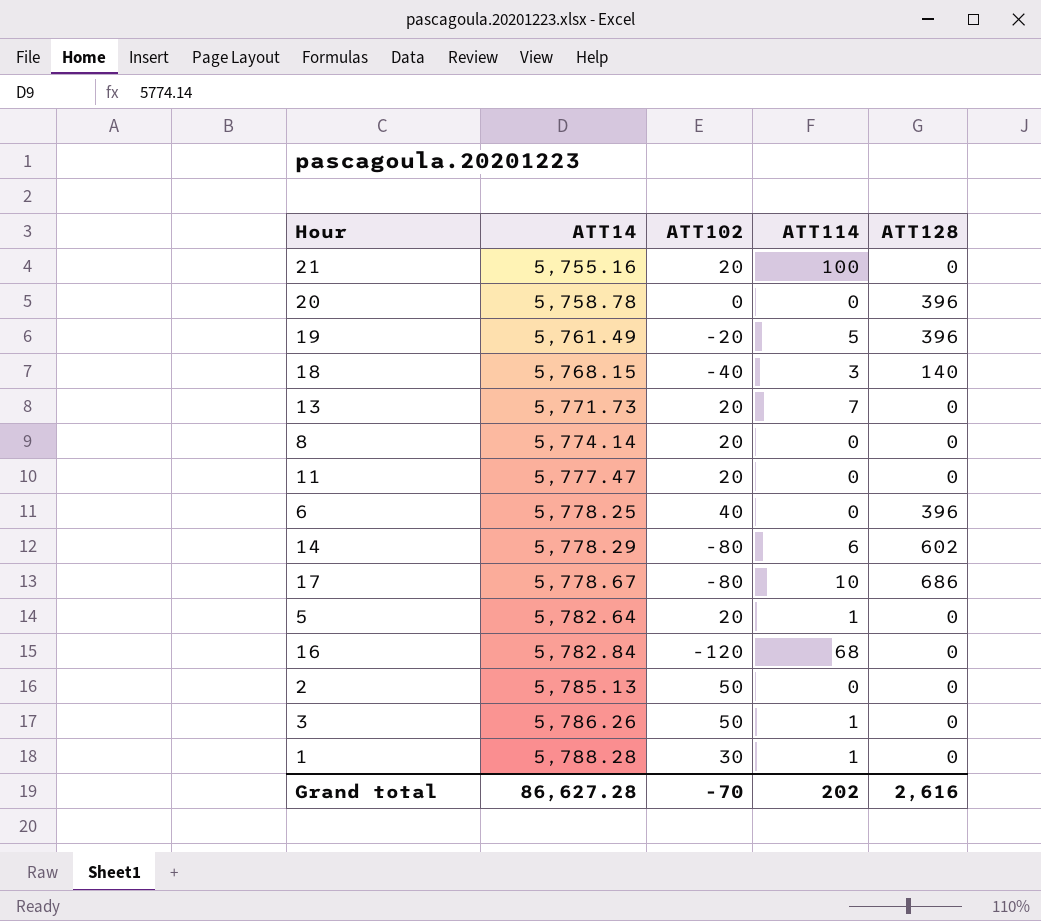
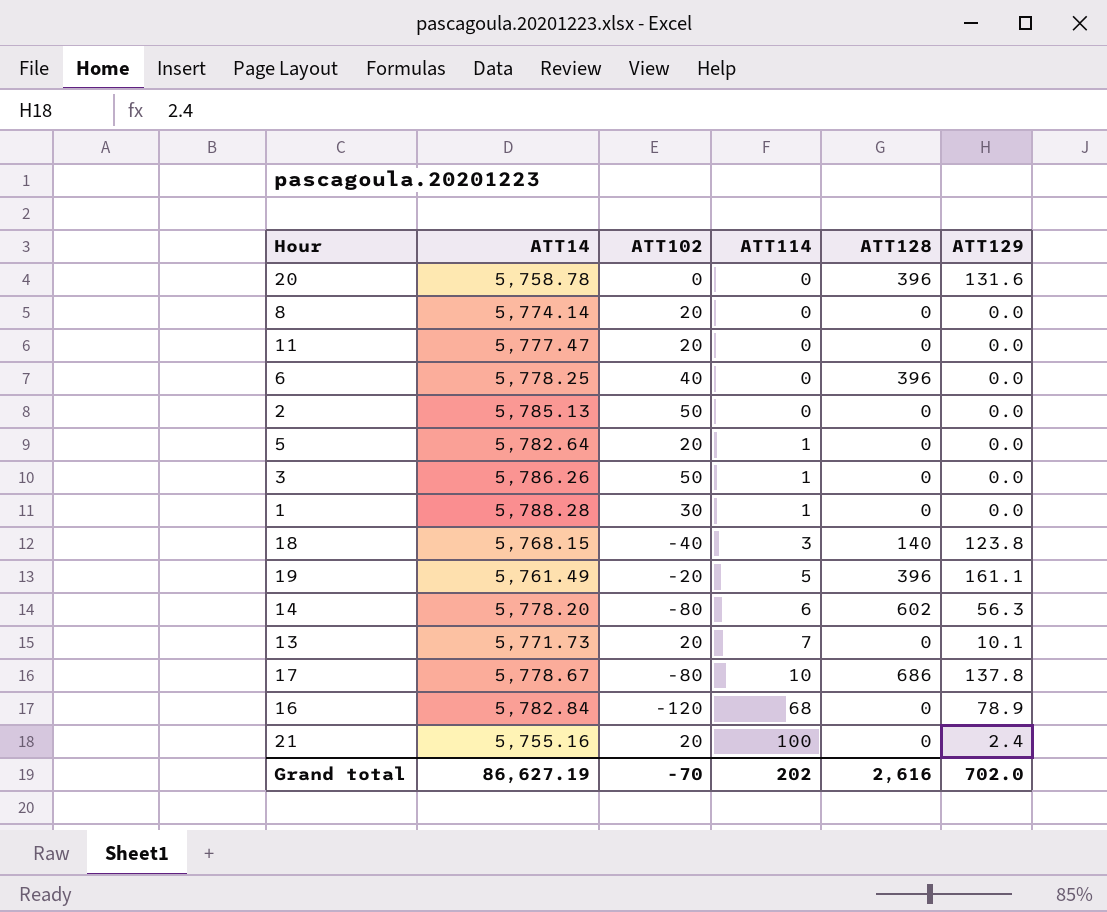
row order: ATT14 ascending -> ATT114 ascending
column ATT129 | position: none -> 6
14 | ATT14: 5,778.29 -> 5,778.20
Grand total | ATT14: 86,627.28 -> 86,627.19

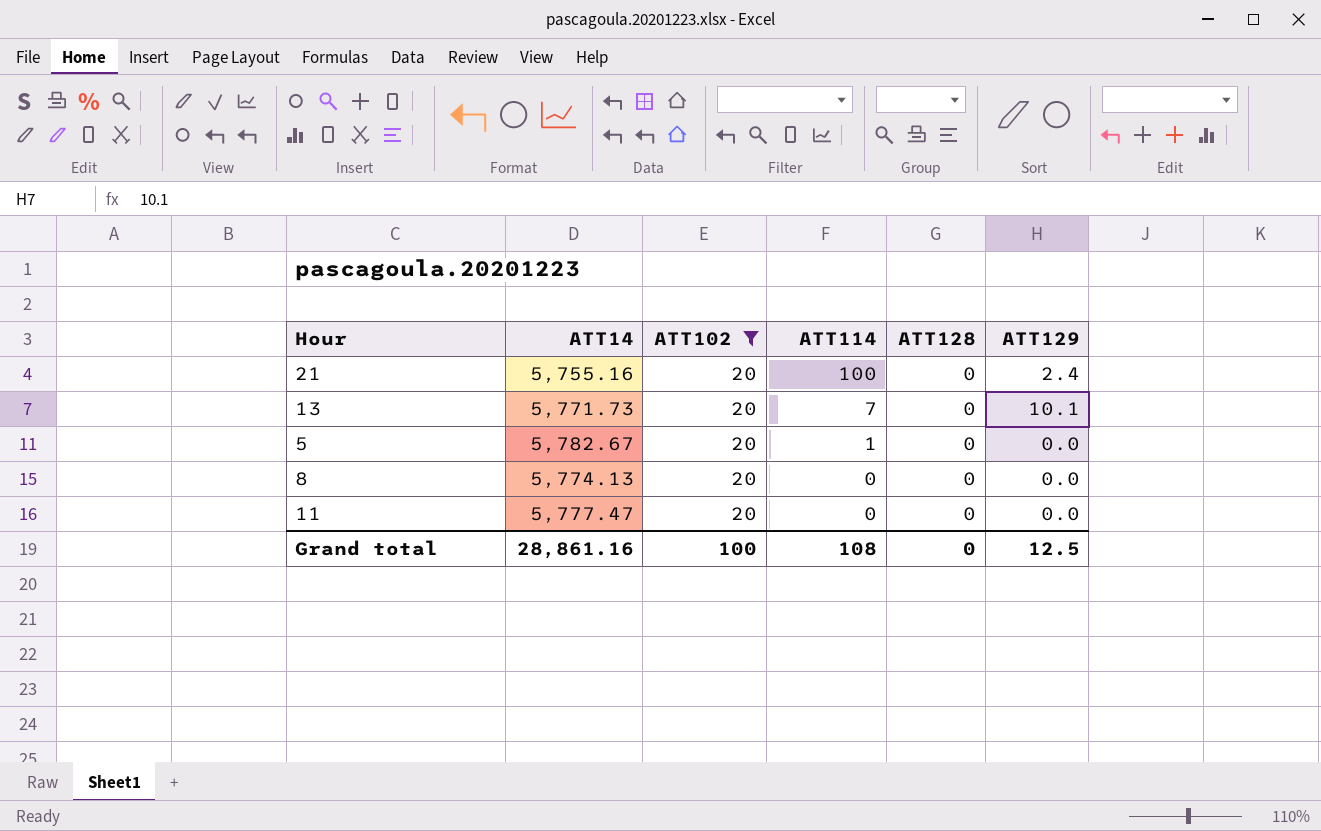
filter: none -> ATT102 = 20
row order: ATT114 ascending -> ATT114 descending
5 | ATT14: 5,782.64 -> 5,782.67
8 | ATT14: 5,774.14 -> 5,774.13
Grand total | ATT14: 86,627.19 -> 28,861.16
Grand total | ATT102: -70 -> 100
Grand total | ATT114: 202 -> 108
Grand total | ATT128: 2,616 -> 0
Grand total | ATT129: 702.0 -> 12.5

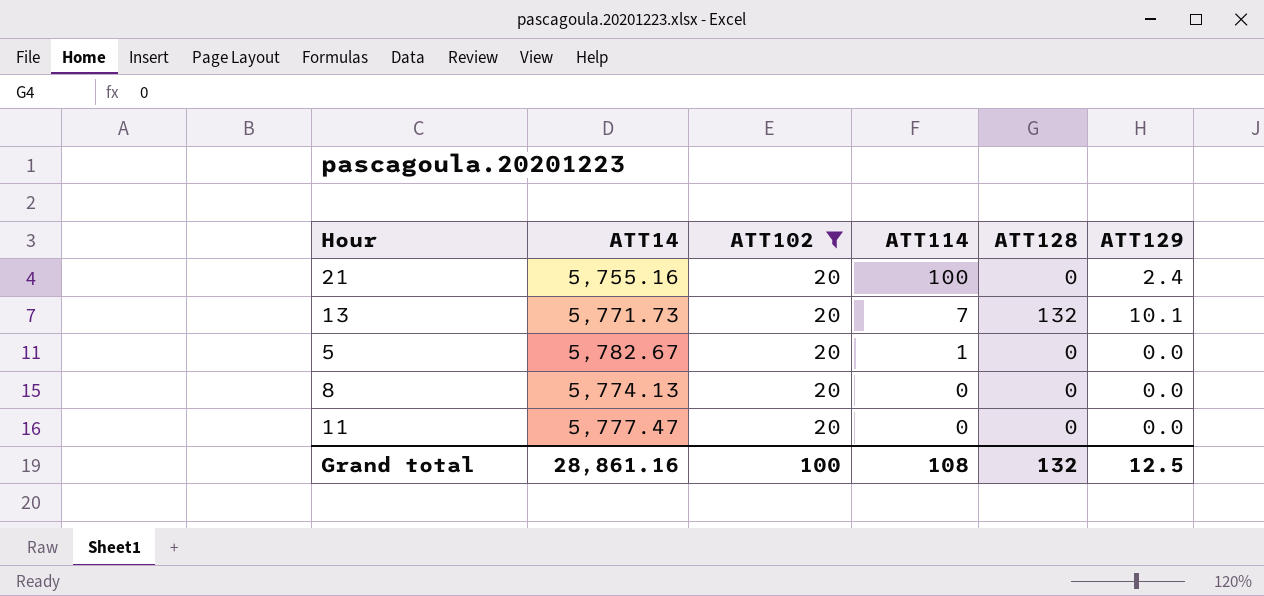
13 | ATT128: 0 -> 132
Grand total | ATT128: 0 -> 132

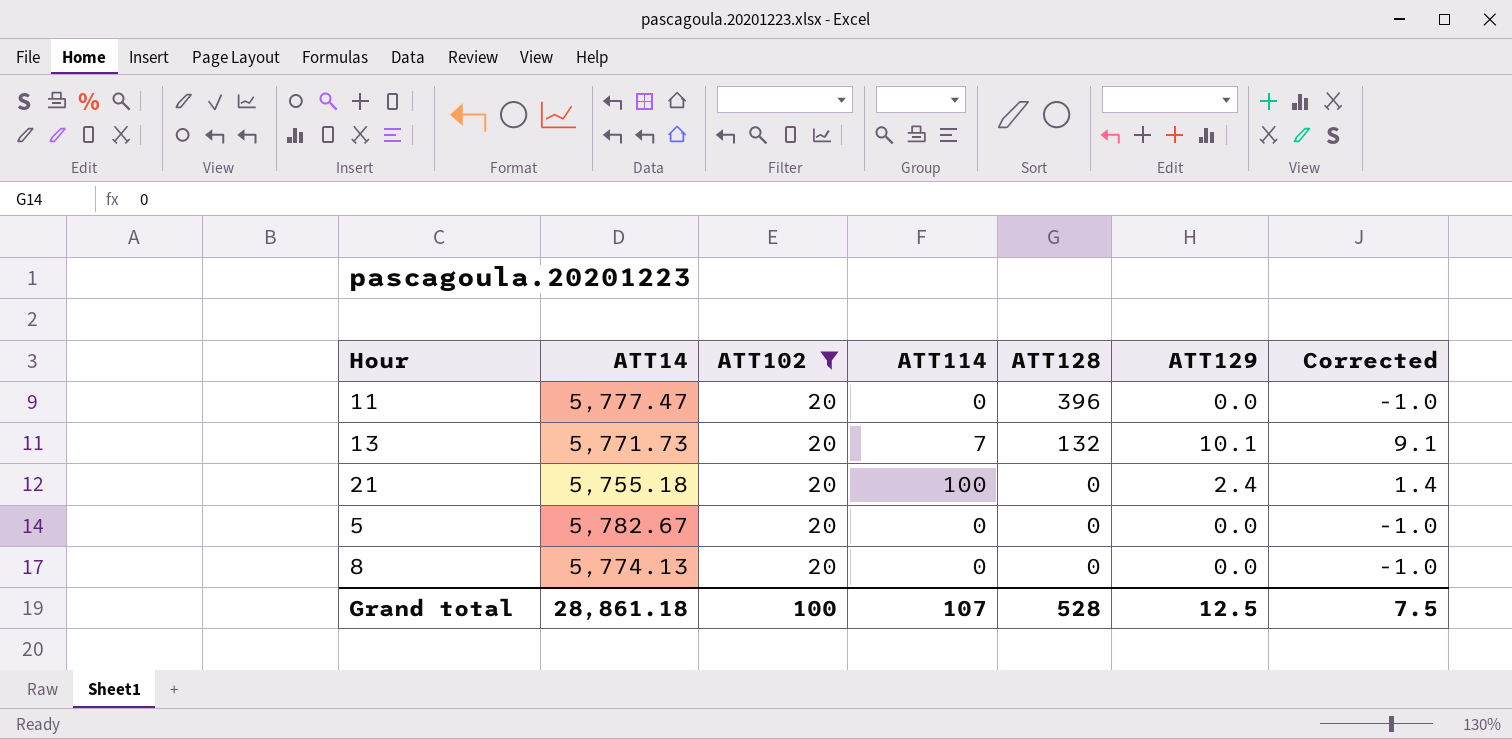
row order: ATT114 descending -> ATT128 descending
column Corrected | formula: none -> [ATT129] - 1
11 | ATT128: 0 -> 396
21 | ATT14: 5,755.16 -> 5,755.18
5 | ATT114: 1 -> 0
Grand total | ATT14: 28,861.16 -> 28,861.18
Grand total | ATT114: 108 -> 107
Grand total | ATT128: 132 -> 528

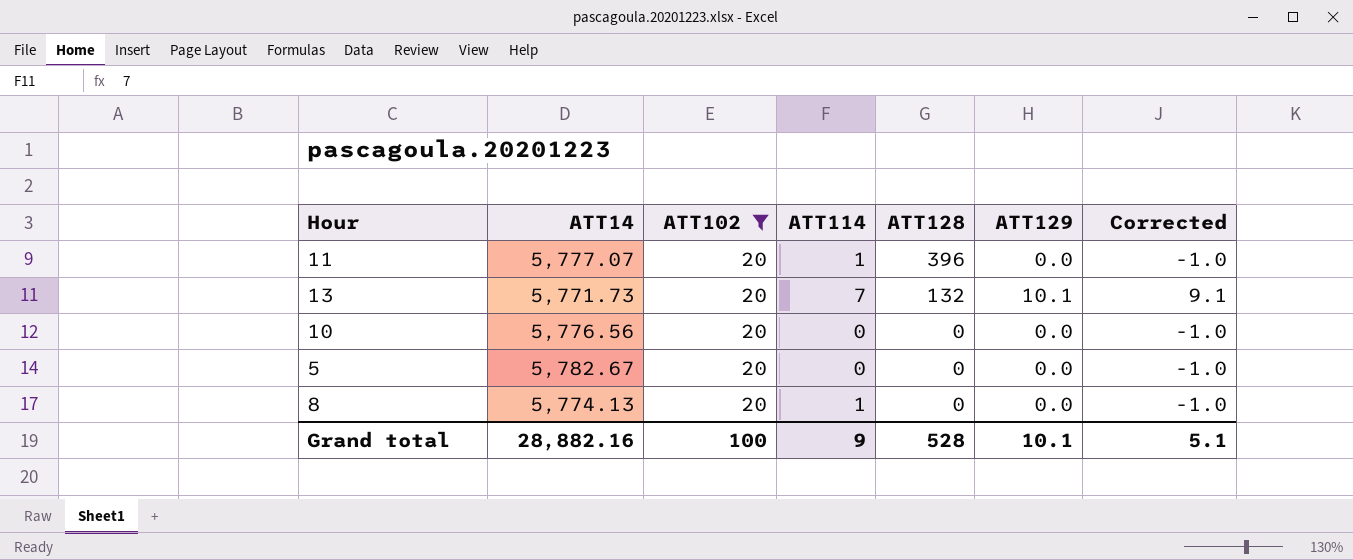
row 21: 5,755.18 | 20 | 100 | 0 | 2.4 | 1.4 -> none
11 | ATT14: 5,777.47 -> 5,777.07
11 | ATT114: 0 -> 1
row 10: none -> 5,776.56 | 20 | 0 | 0 | 0.0 | -1.0
8 | ATT114: 0 -> 1
Grand total | ATT14: 28,861.18 -> 28,882.16
Grand total | ATT114: 107 -> 9
Grand total | ATT129: 12.5 -> 10.1
Grand total | Corrected: 7.5 -> 5.1

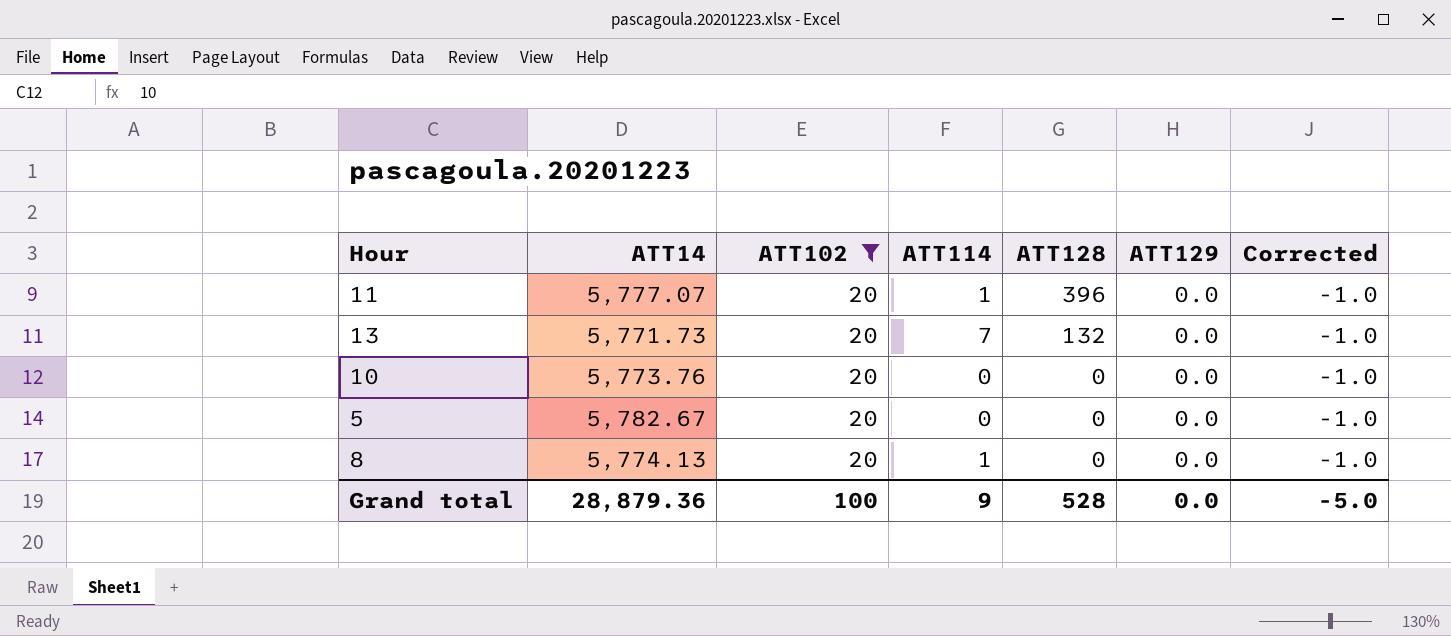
13 | ATT129: 10.1 -> 0.0
13 | Corrected: 9.1 -> -1.0
10 | ATT14: 5,776.56 -> 5,773.76
Grand total | ATT14: 28,882.16 -> 28,879.36
Grand total | ATT129: 10.1 -> 0.0
Grand total | Corrected: 5.1 -> -5.0

